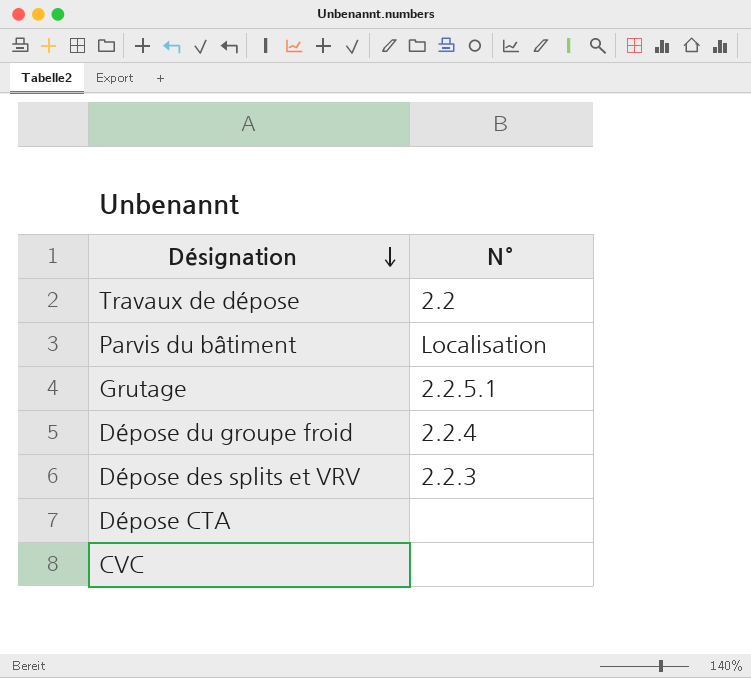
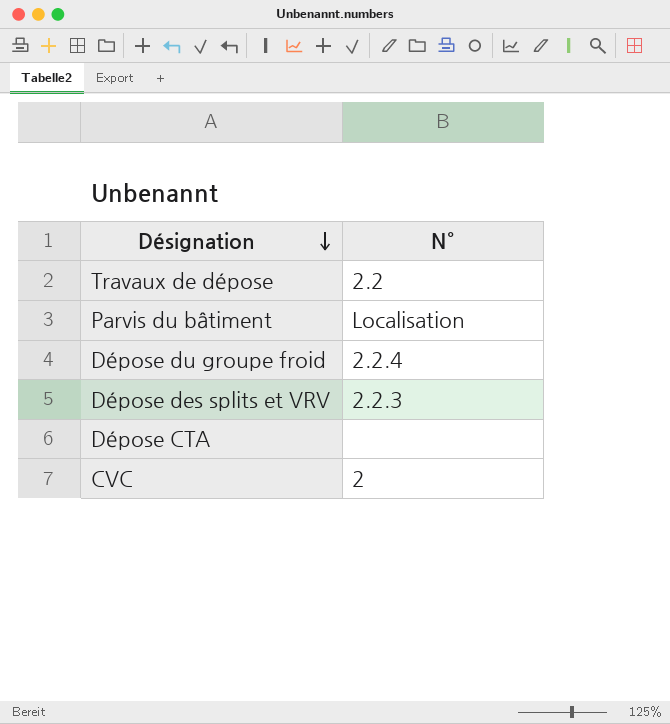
row Grutage: 2.2.5.1 -> none
CVC | N°: none -> 2

